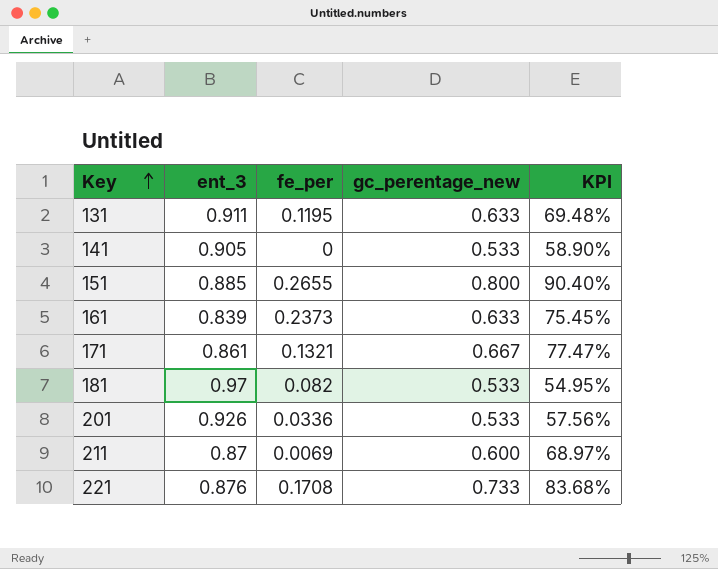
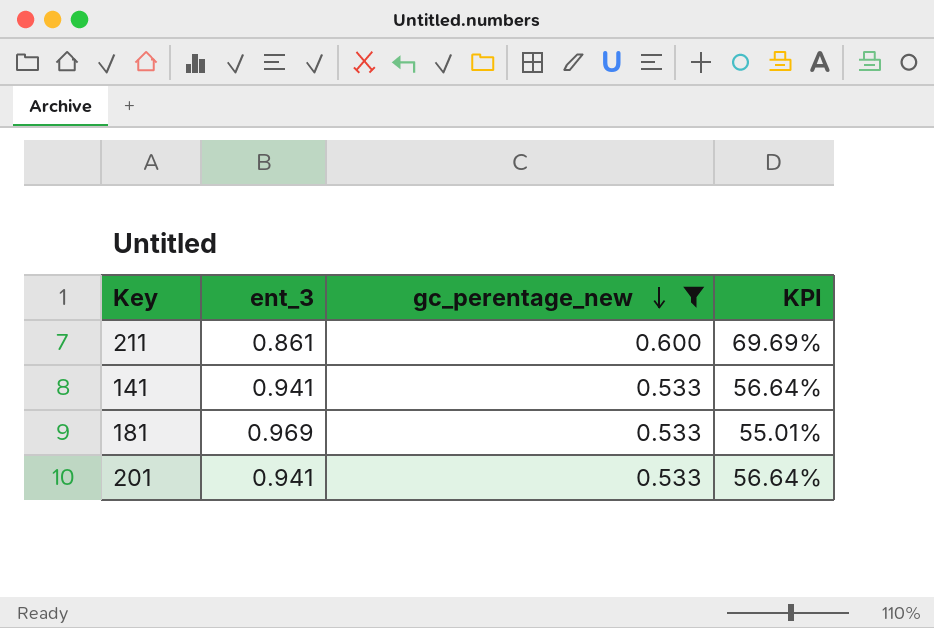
filter: none -> gc_perentage_new <= 0.600
row order: Key ascending -> gc_perentage_new descending
column fe_per | position: 3 -> none
211 | ent_3: 0.87 -> 0.861
211 | KPI: 68.97% -> 69.69%
141 | ent_3: 0.905 -> 0.941
141 | KPI: 58.90% -> 56.64%
181 | ent_3: 0.97 -> 0.969
181 | KPI: 54.95% -> 55.01%
201 | ent_3: 0.926 -> 0.941
201 | KPI: 57.56% -> 56.64%

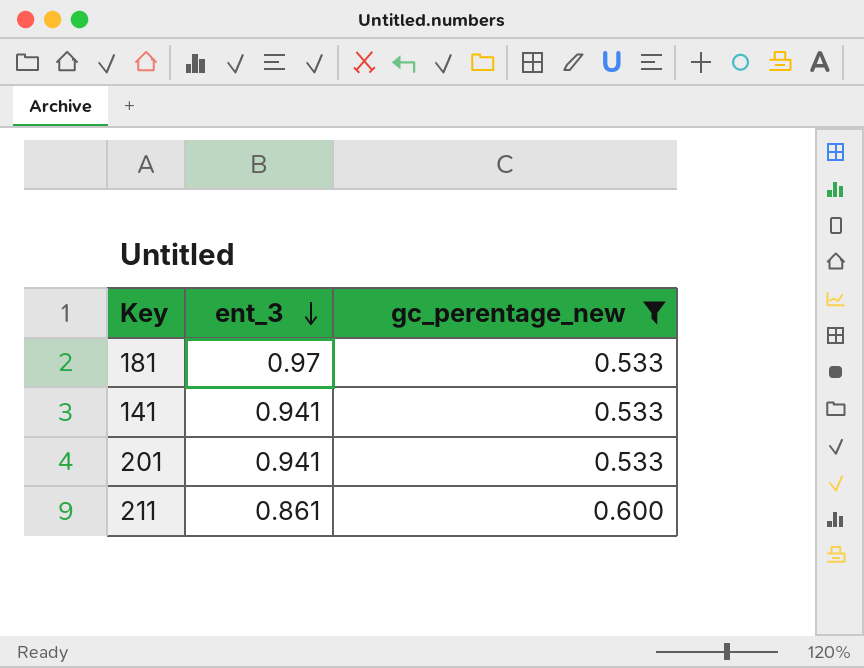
row order: gc_perentage_new descending -> ent_3 descending
column KPI | formula: [gc_perentage_new] / [ent_3] -> none
181 | ent_3: 0.969 -> 0.97

